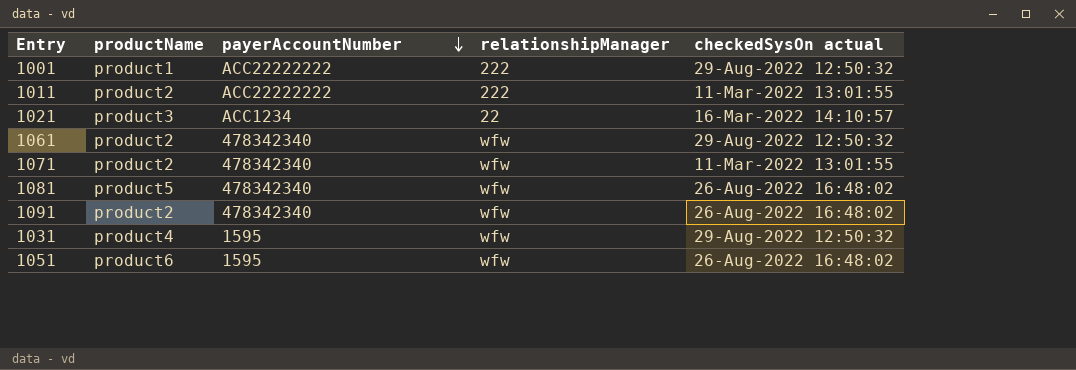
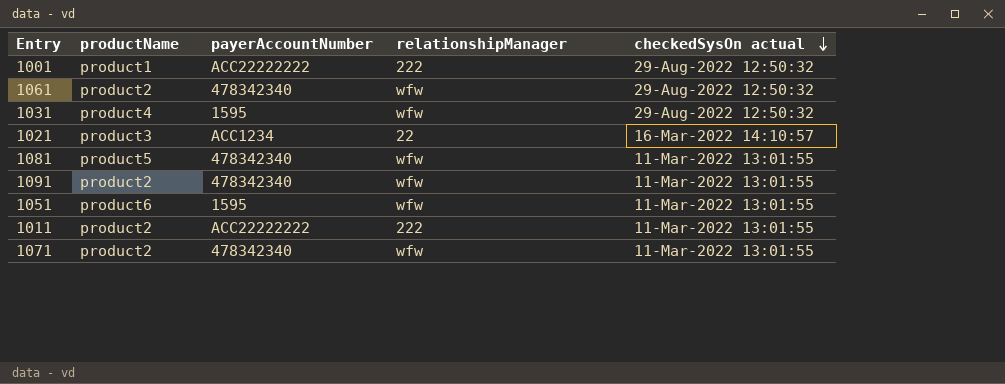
row order: payerAccountNumber descending -> checkedSysOn actual descending
1081 | checkedSysOn actual: 26-Aug-2022 16:48:02 -> 11-Mar-2022 13:01:55
1091 | checkedSysOn actual: 26-Aug-2022 16:48:02 -> 11-Mar-2022 13:01:55
1051 | checkedSysOn actual: 26-Aug-2022 16:48:02 -> 11-Mar-2022 13:01:55

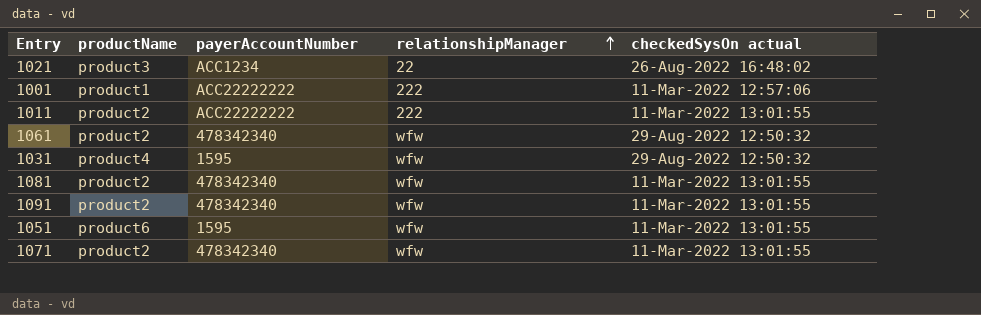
row order: checkedSysOn actual descending -> relationshipManager ascending
1021 | checkedSysOn actual: 16-Mar-2022 14:10:57 -> 26-Aug-2022 16:48:02
1001 | checkedSysOn actual: 29-Aug-2022 12:50:32 -> 11-Mar-2022 12:57:06
1081 | productName: product5 -> product2

